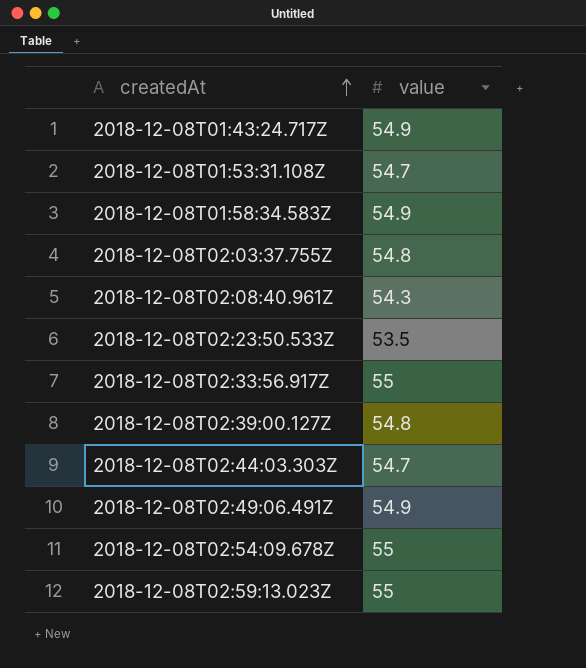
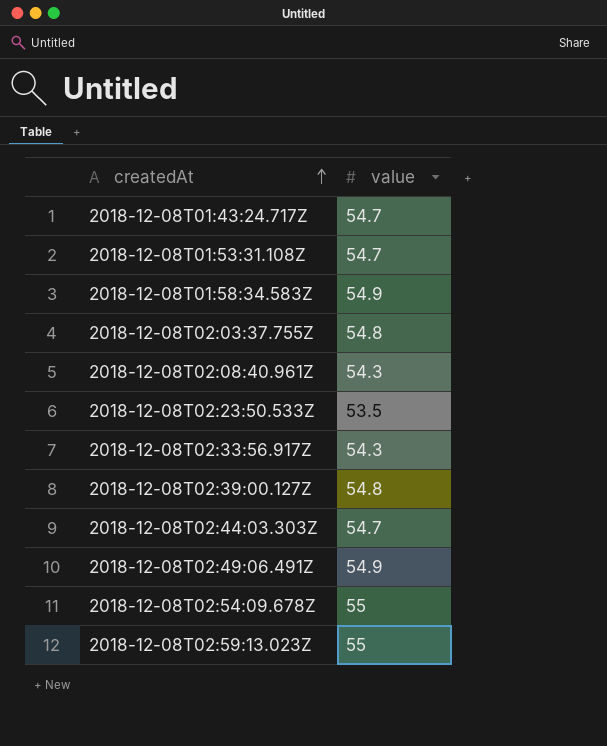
2018-12-08T01:43:24.717Z | value: 54.9 -> 54.7
2018-12-08T02:33:56.917Z | value: 55 -> 54.3

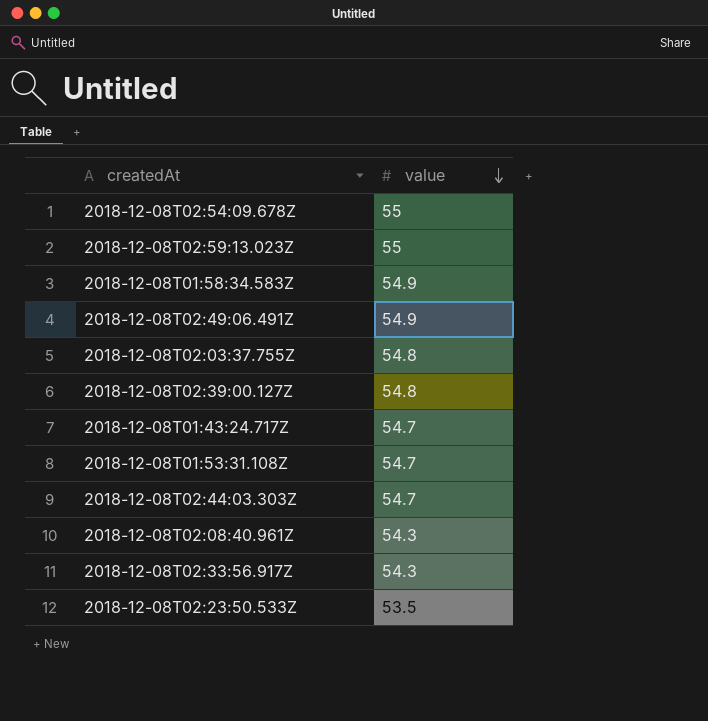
row order: createdAt ascending -> value descending

